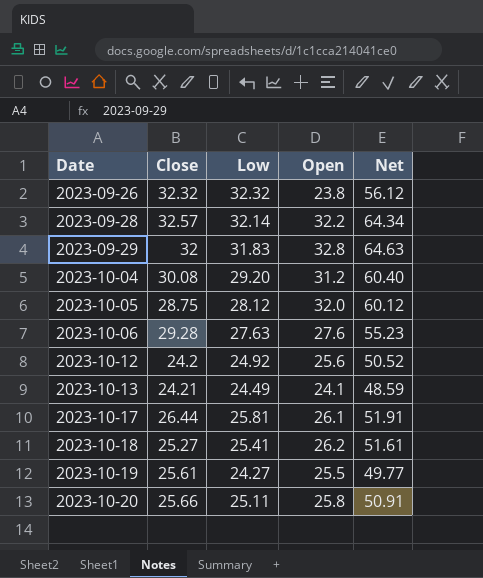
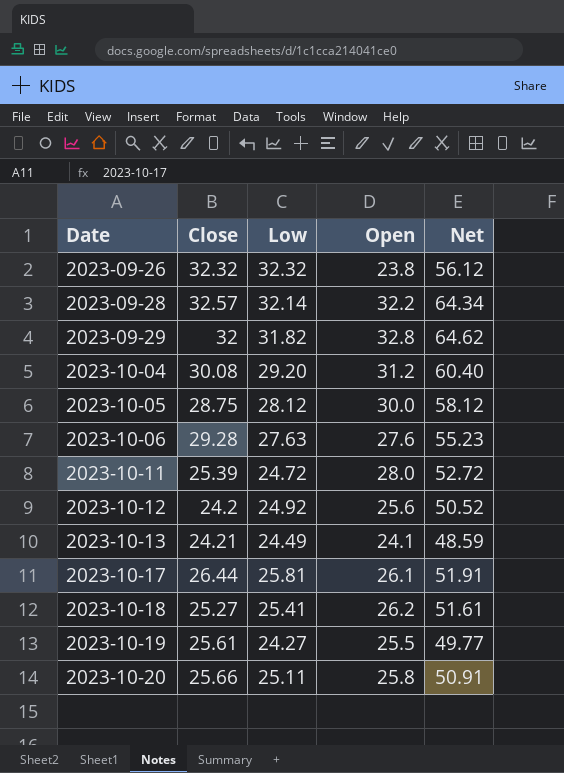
2023-09-29 | Low: 31.83 -> 31.82
2023-09-29 | Net: 64.63 -> 64.62
2023-10-05 | Open: 32.0 -> 30.0
2023-10-05 | Net: 60.12 -> 58.12
row 2023-10-11: none -> 25.39 | 24.72 | 28.0 | 52.72

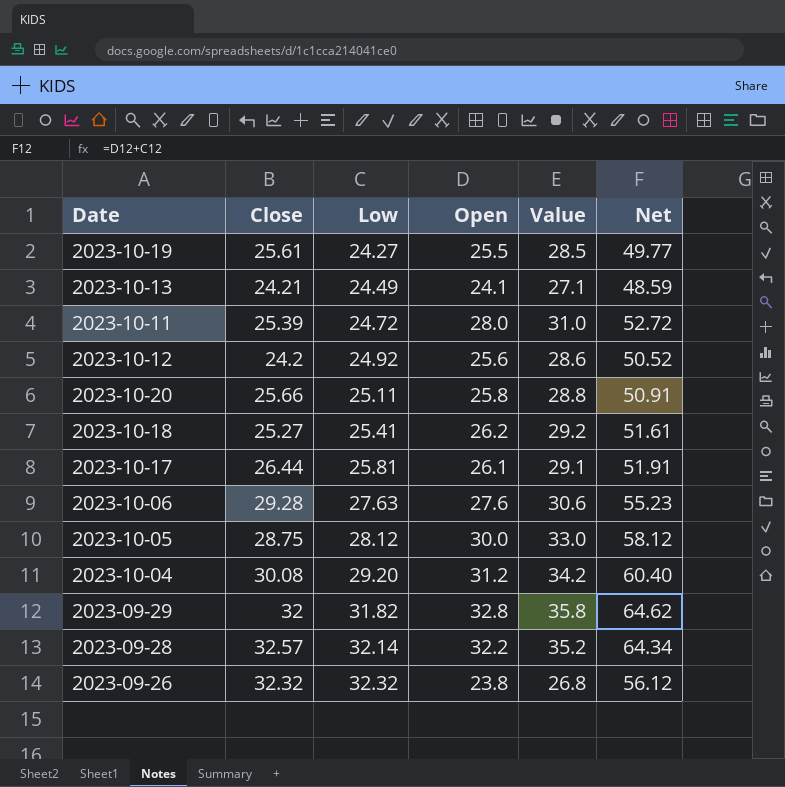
row order: Date ascending -> Low ascending
column Value | formula: none -> [Open] + 3

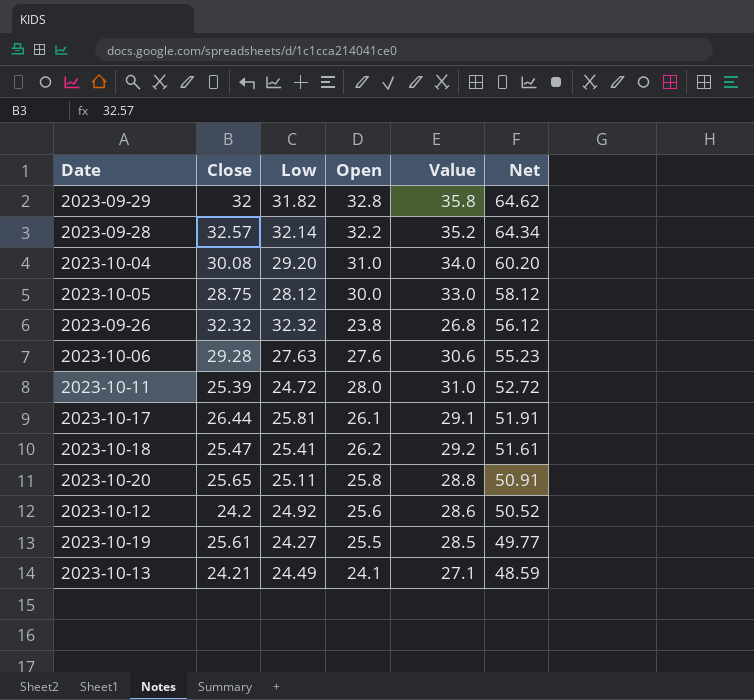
row order: Low ascending -> Net descending
2023-10-04 | Open: 31.2 -> 31.0
2023-10-04 | Value: 34.2 -> 34.0
2023-10-04 | Net: 60.40 -> 60.20
2023-10-18 | Close: 25.27 -> 25.47
2023-10-20 | Close: 25.66 -> 25.65

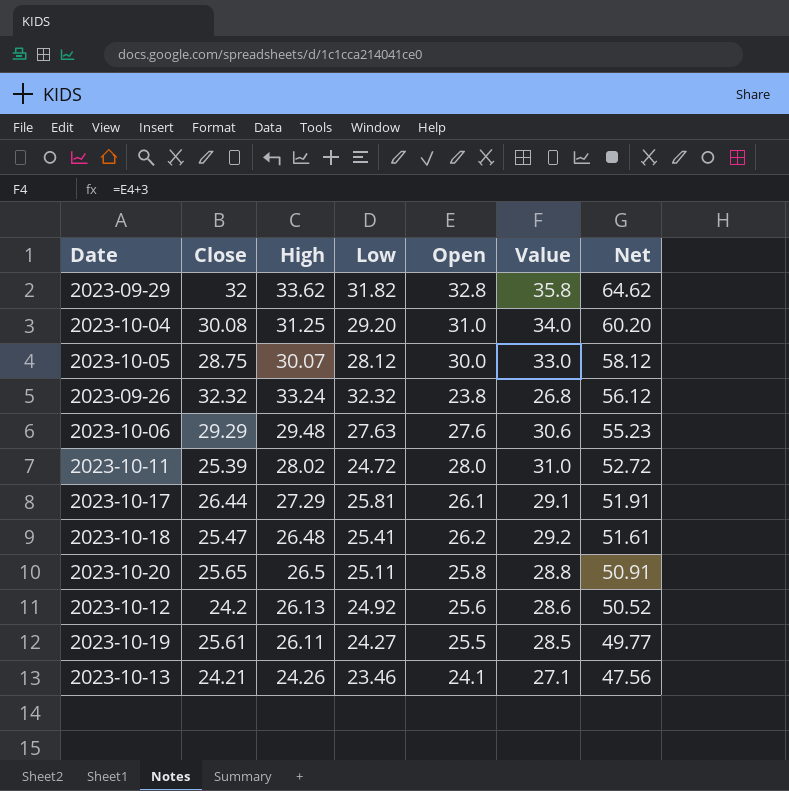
column High | position: none -> 3
row 2023-09-28: 32.57 | 32.14 | 32.2 | 35.2 | 64.34 -> none
2023-10-06 | Close: 29.28 -> 29.29
2023-10-13 | Low: 24.49 -> 23.46
2023-10-13 | Net: 48.59 -> 47.56

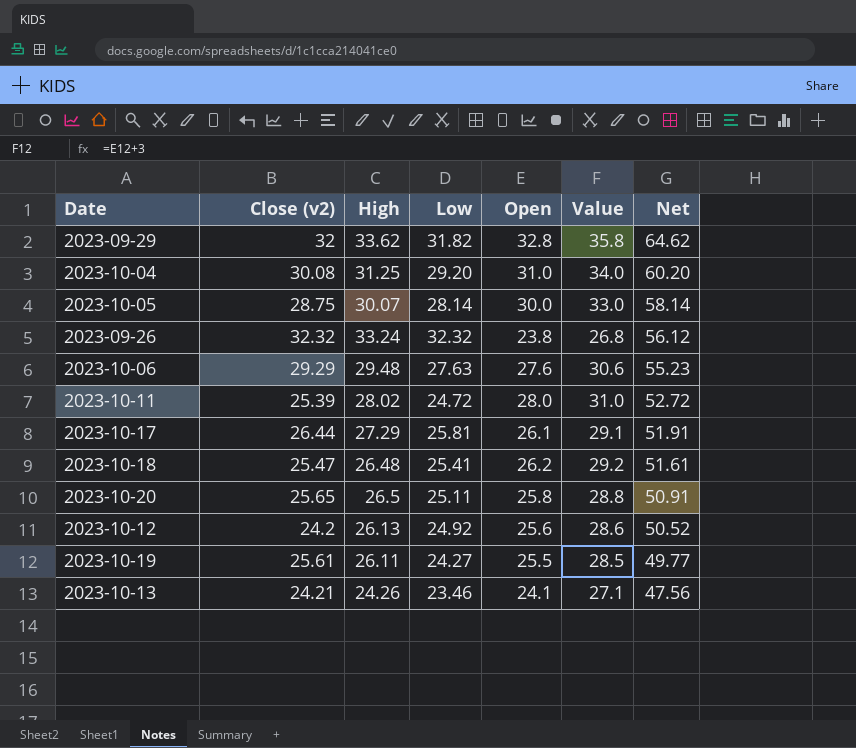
column name: Close -> Close (v2)
2023-10-05 | Low: 28.12 -> 28.14
2023-10-05 | Net: 58.12 -> 58.14

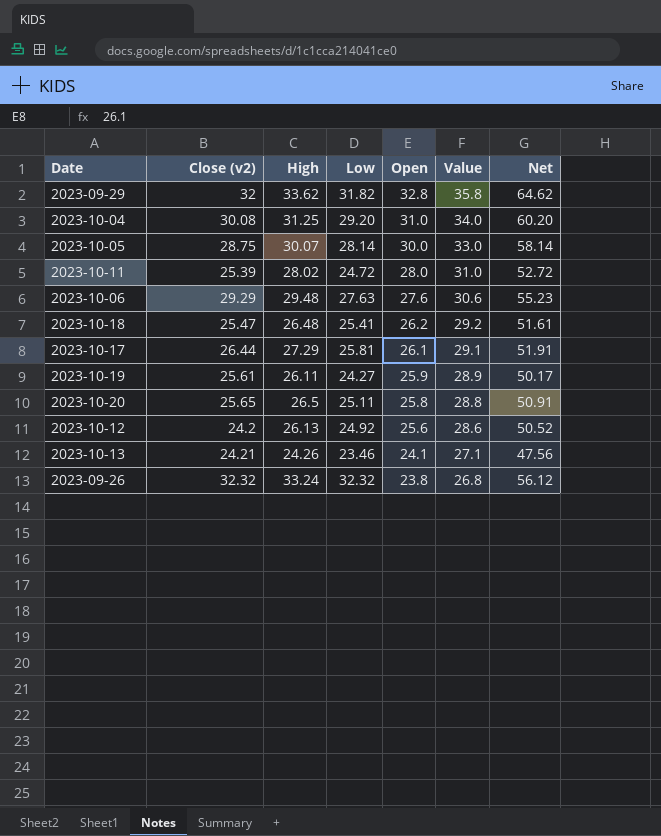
row order: Net descending -> Open descending
2023-10-19 | Open: 25.5 -> 25.9
2023-10-19 | Value: 28.5 -> 28.9
2023-10-19 | Net: 49.77 -> 50.17

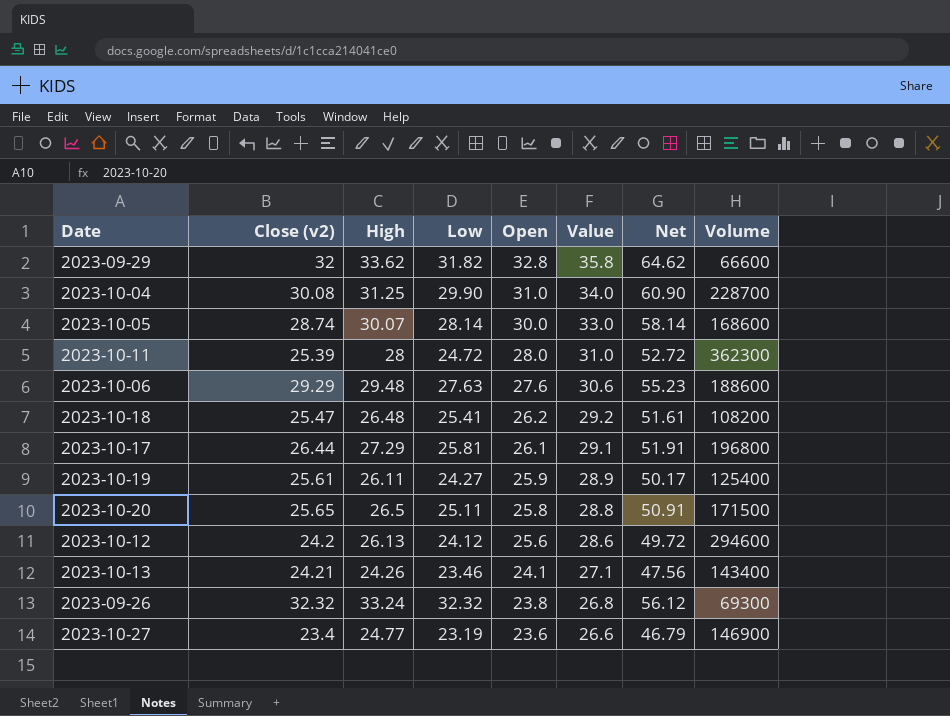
column Volume | position: none -> 8
2023-10-04 | Low: 29.20 -> 29.90
2023-10-04 | Net: 60.20 -> 60.90
2023-10-05 | Close (v2): 28.75 -> 28.74
2023-10-11 | High: 28.02 -> 28
2023-10-12 | Low: 24.92 -> 24.12
2023-10-12 | Net: 50.52 -> 49.72
row 2023-10-27: none -> 23.4 | 24.77 | 23.19 | 23.6 | 26.6 | 46.79 | 146900

